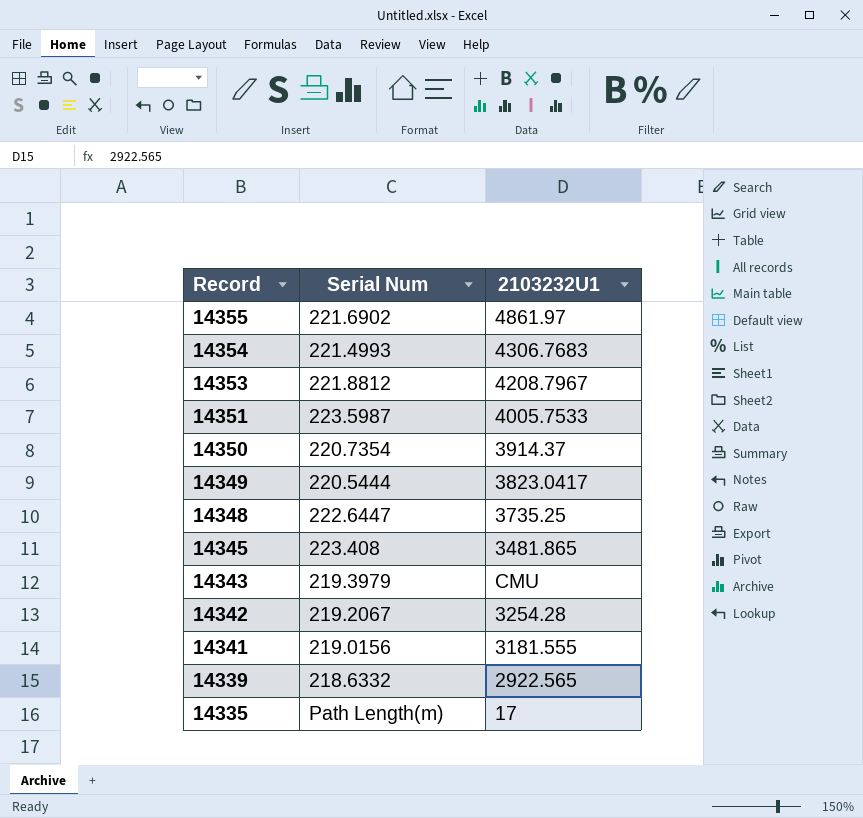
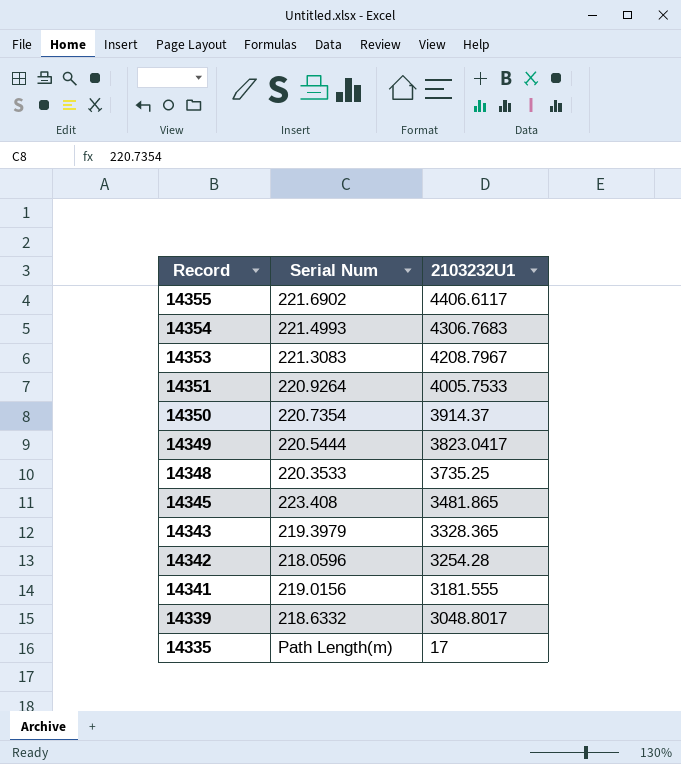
14355 | 2103232U1: 4861.97 -> 4406.6117
14353 | Serial Num: 221.8812 -> 221.3083
14351 | Serial Num: 223.5987 -> 220.9264
14348 | Serial Num: 222.6447 -> 220.3533
14343 | 2103232U1: CMU -> 3328.365
14342 | Serial Num: 219.2067 -> 218.0596
14339 | 2103232U1: 2922.565 -> 3048.8017

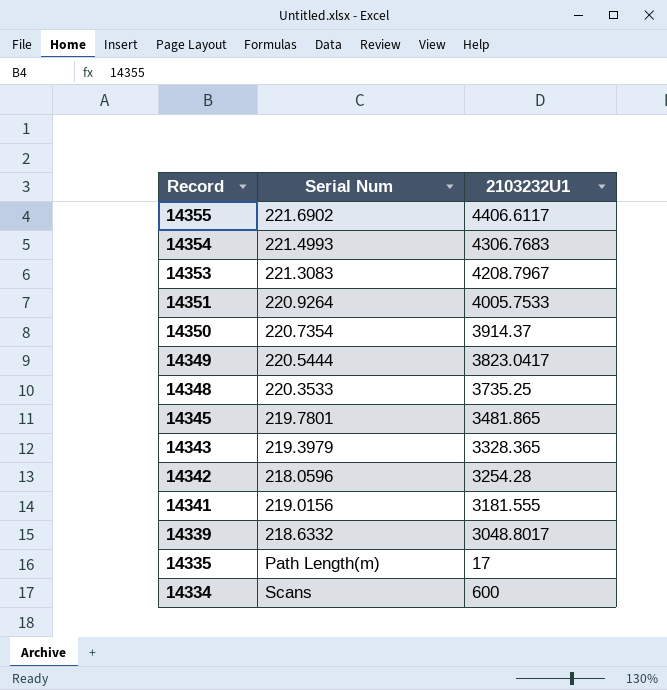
14345 | Serial Num: 223.408 -> 219.7801
row 14334: none -> Scans | 600

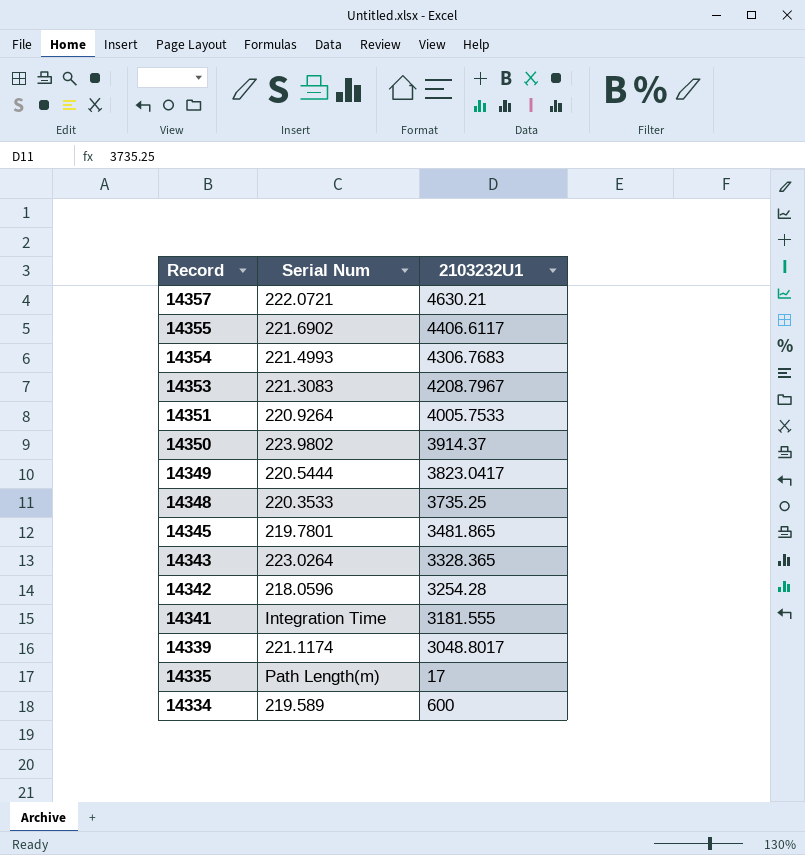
row 14357: none -> 222.0721 | 4630.21
14350 | Serial Num: 220.7354 -> 223.9802
14343 | Serial Num: 219.3979 -> 223.0264
14341 | Serial Num: 219.0156 -> Integration Time
14339 | Serial Num: 218.6332 -> 221.1174
14334 | Serial Num: Scans -> 219.589

